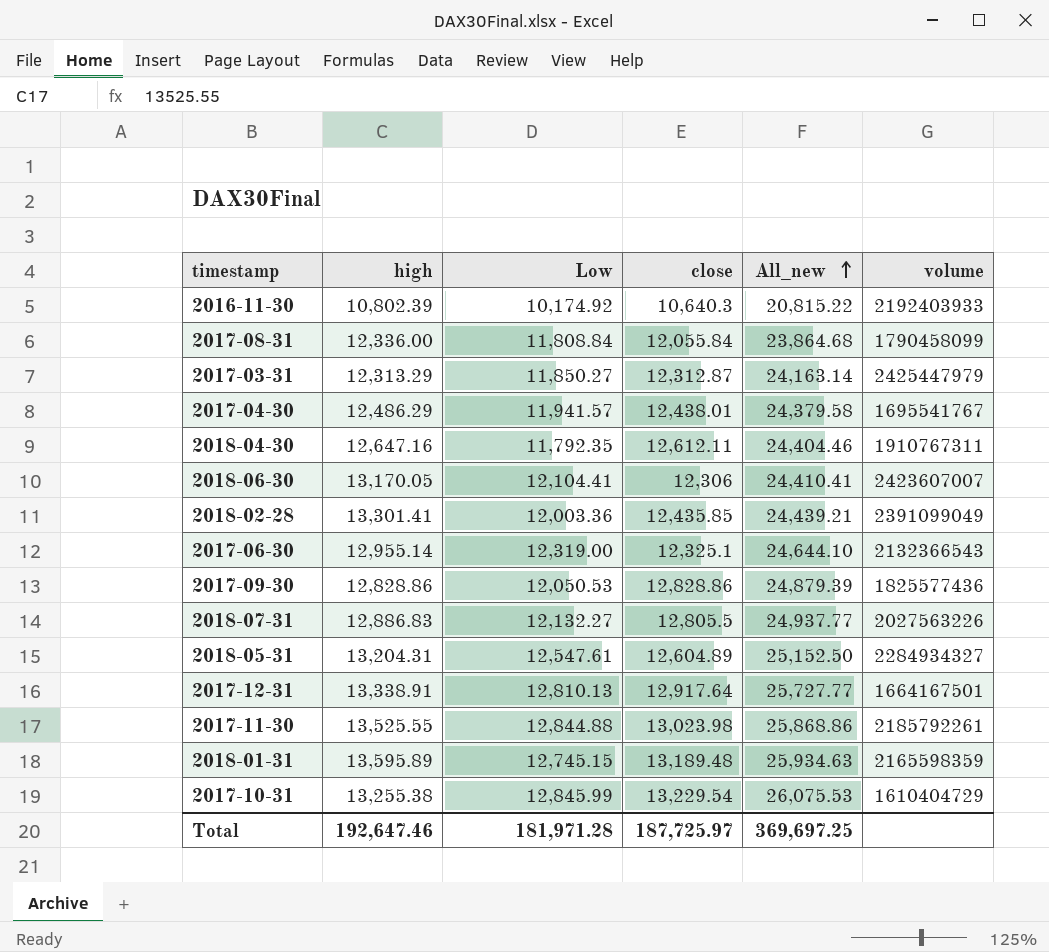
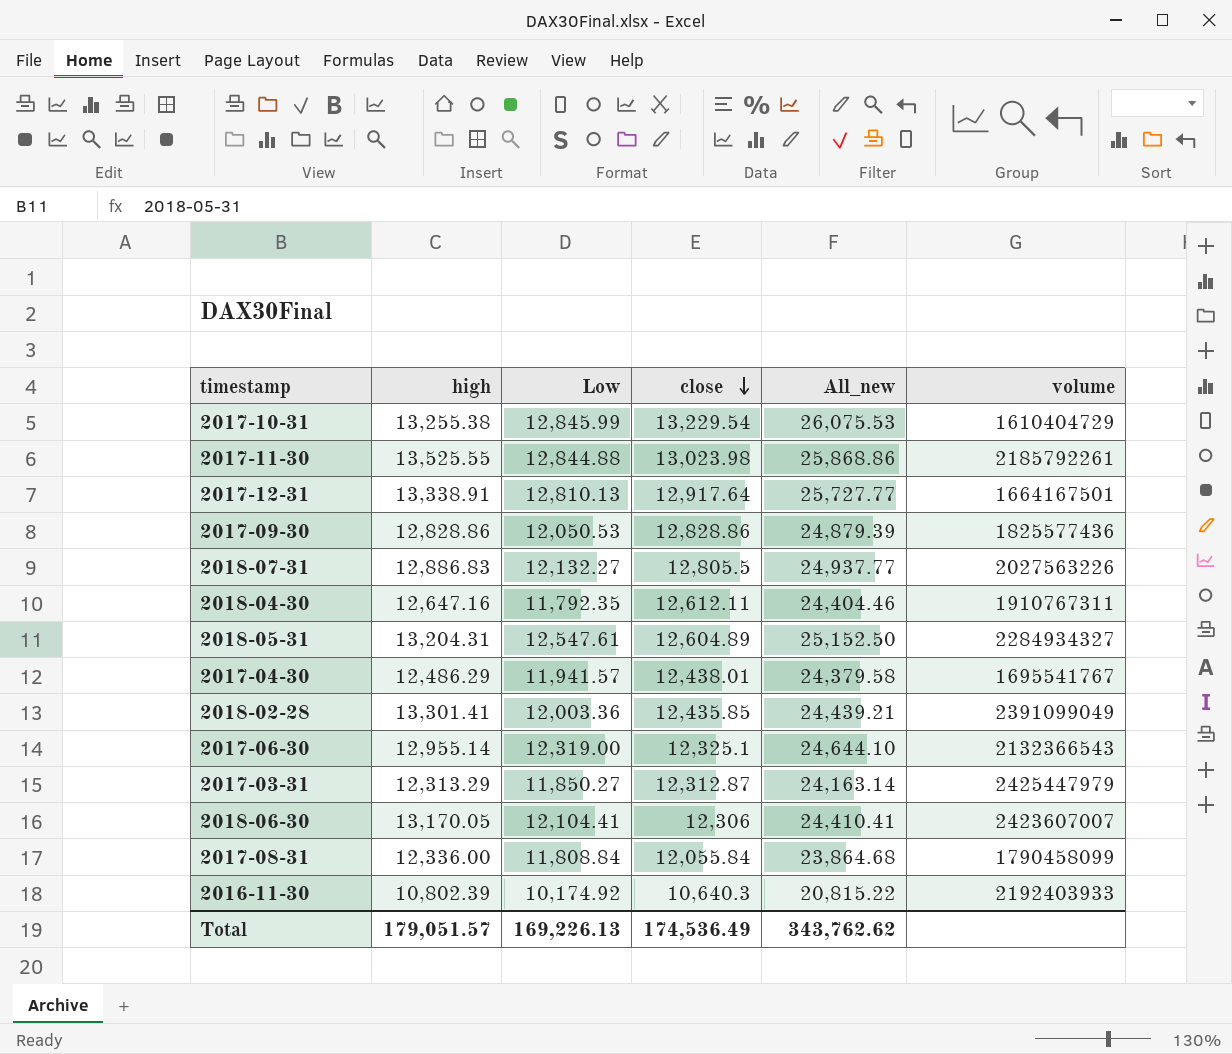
row order: All_new ascending -> close descending
row 2018-01-31: 13,595.89 | 12,745.15 | 13,189.48 | 25,934.63 | 2165598359 -> none
Total | high: 192,647.46 -> 179,051.57
Total | Low: 181,971.28 -> 169,226.13
Total | close: 187,725.97 -> 174,536.49
Total | All_new: 369,697.25 -> 343,762.62

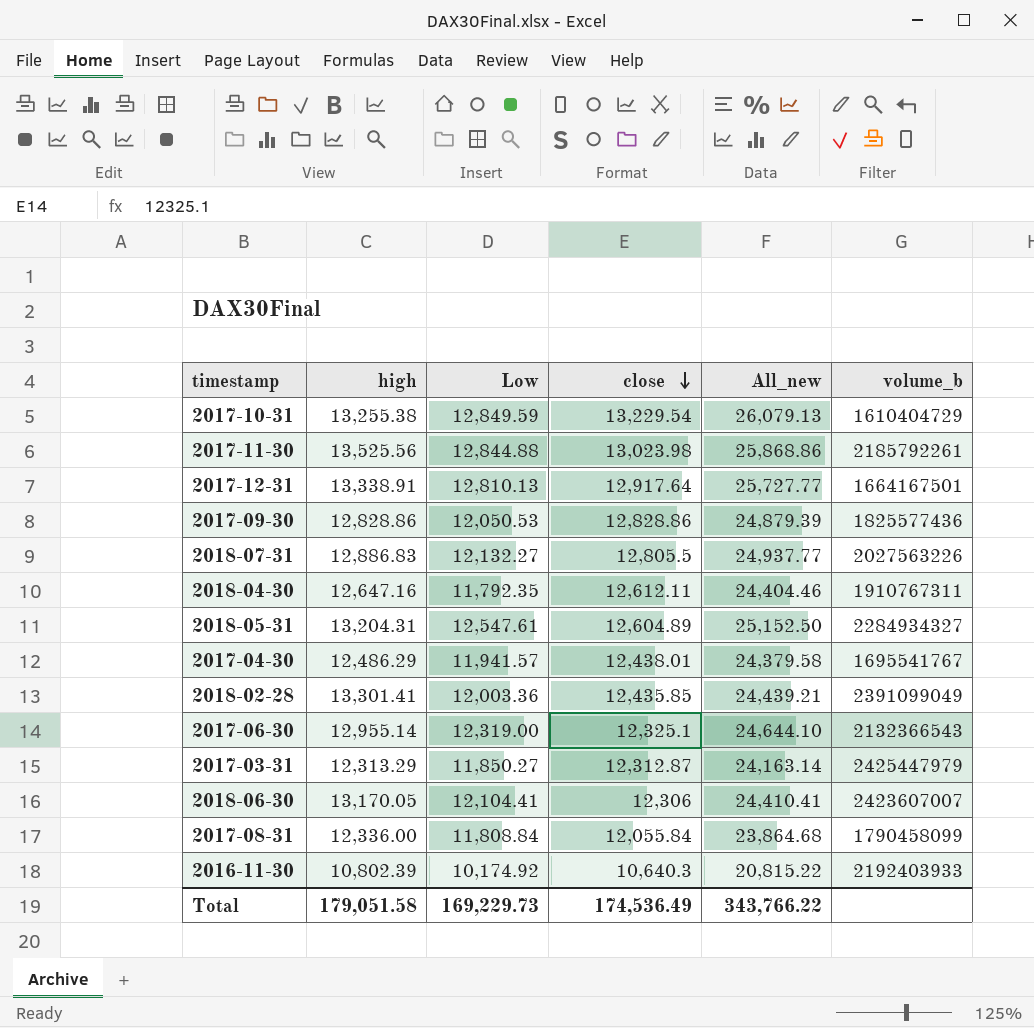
column name: volume -> volume_b
2017-10-31 | Low: 12,845.99 -> 12,849.59
2017-10-31 | All_new: 26,075.53 -> 26,079.13
2017-11-30 | high: 13,525.55 -> 13,525.56
Total | high: 179,051.57 -> 179,051.58
Total | Low: 169,226.13 -> 169,229.73
Total | All_new: 343,762.62 -> 343,766.22

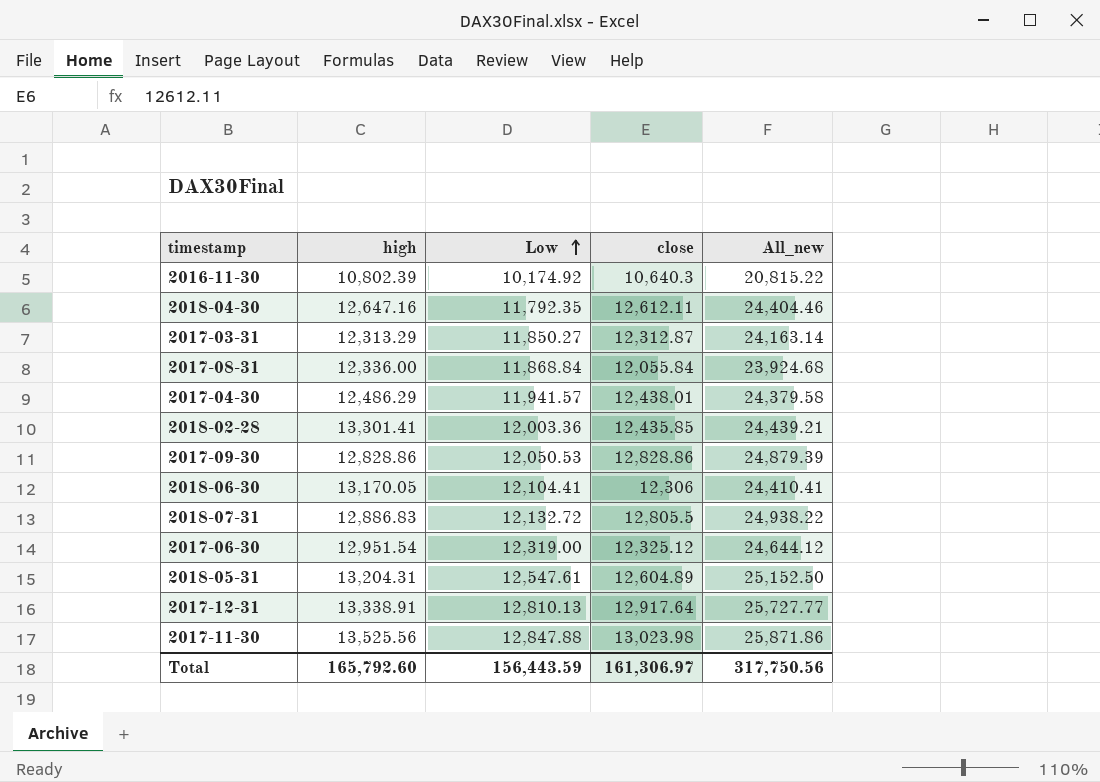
row order: close descending -> Low ascending
column volume_b | position: 6 -> none
row 2017-10-31: 13,255.38 | 12,849.59 | 13,229.54 | 26,079.13 | 1610404729 -> none
2017-08-31 | Low: 11,808.84 -> 11,868.84
2017-08-31 | All_new: 23,864.68 -> 23,924.68
2018-07-31 | Low: 12,132.27 -> 12,132.72
2018-07-31 | All_new: 24,937.77 -> 24,938.22
2017-06-30 | high: 12,955.14 -> 12,951.54
2017-06-30 | close: 12,325.1 -> 12,325.12
2017-06-30 | All_new: 24,644.10 -> 24,644.12
2017-11-30 | Low: 12,844.88 -> 12,847.88
2017-11-30 | All_new: 25,868.86 -> 25,871.86
Total | high: 179,051.58 -> 165,792.60
Total | Low: 169,229.73 -> 156,443.59
Total | close: 174,536.49 -> 161,306.97
Total | All_new: 343,766.22 -> 317,750.56

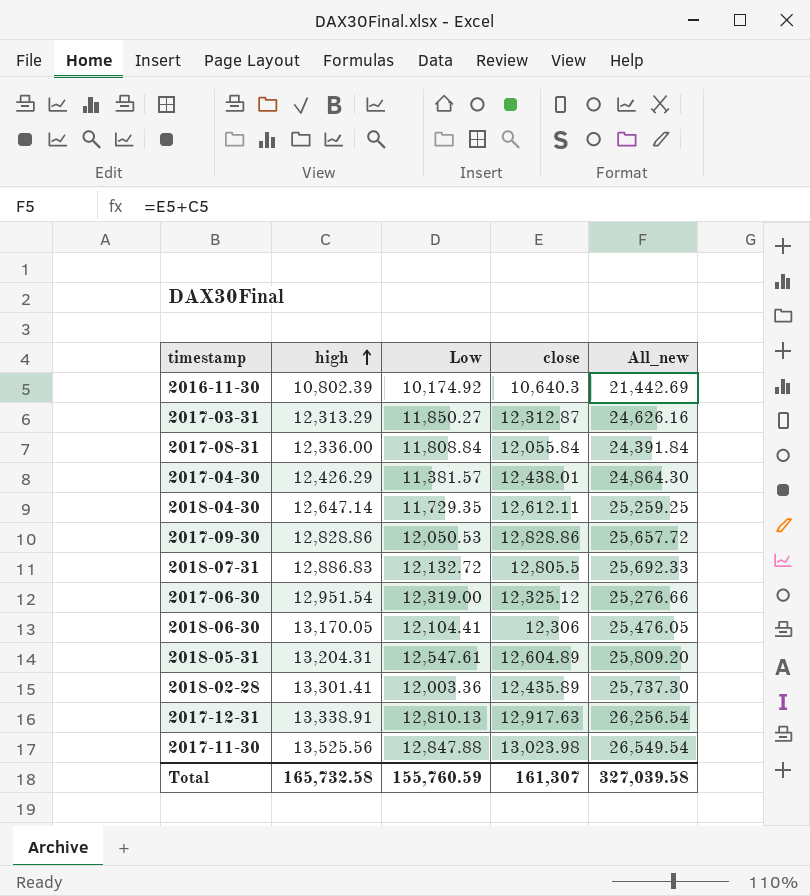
row order: Low ascending -> high ascending
column All_new | formula: [Low] + [close] -> [high] + [close]
2017-08-31 | Low: 11,868.84 -> 11,808.84
2017-04-30 | high: 12,486.29 -> 12,426.29
2017-04-30 | Low: 11,941.57 -> 11,381.57
2018-04-30 | high: 12,647.16 -> 12,647.14
2018-04-30 | Low: 11,792.35 -> 11,729.35
2018-02-28 | close: 12,435.85 -> 12,435.89
2017-12-31 | close: 12,917.64 -> 12,917.63
Total | high: 165,792.60 -> 165,732.58
Total | Low: 156,443.59 -> 155,760.59
Total | close: 161,306.97 -> 161,307
Total | All_new: 317,750.56 -> 327,039.58

